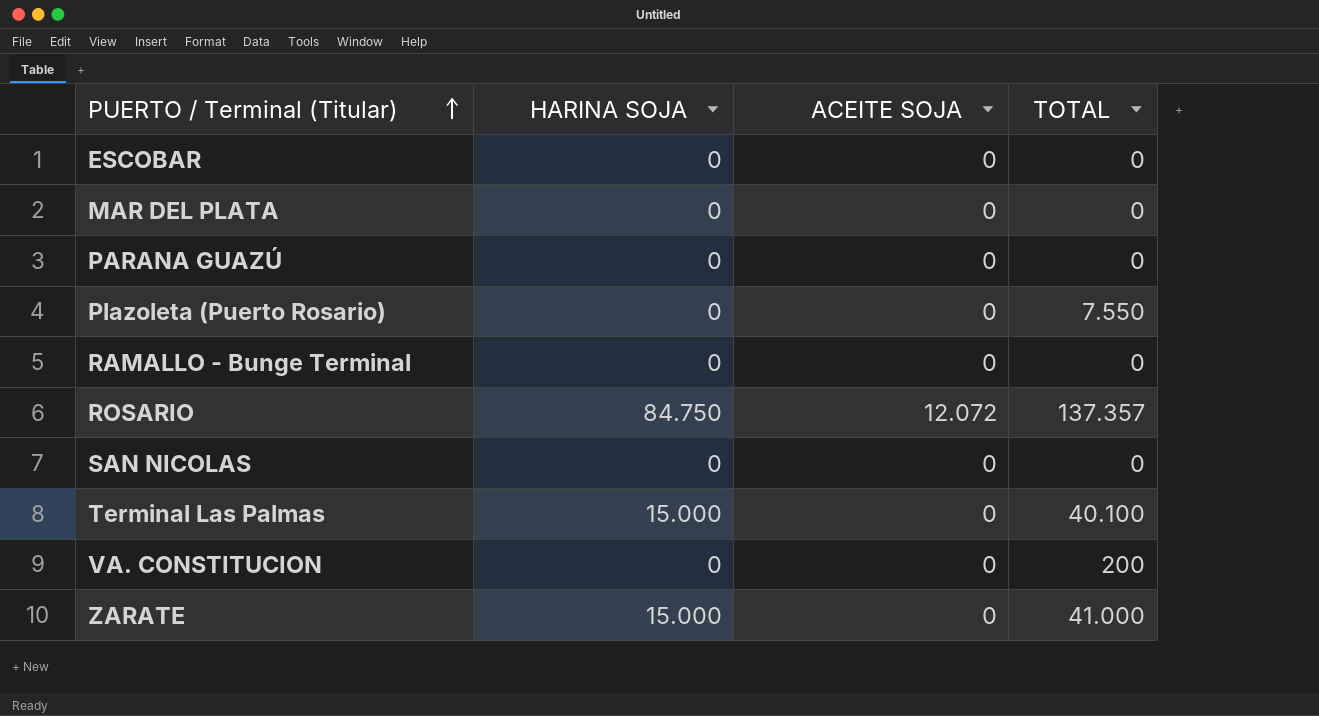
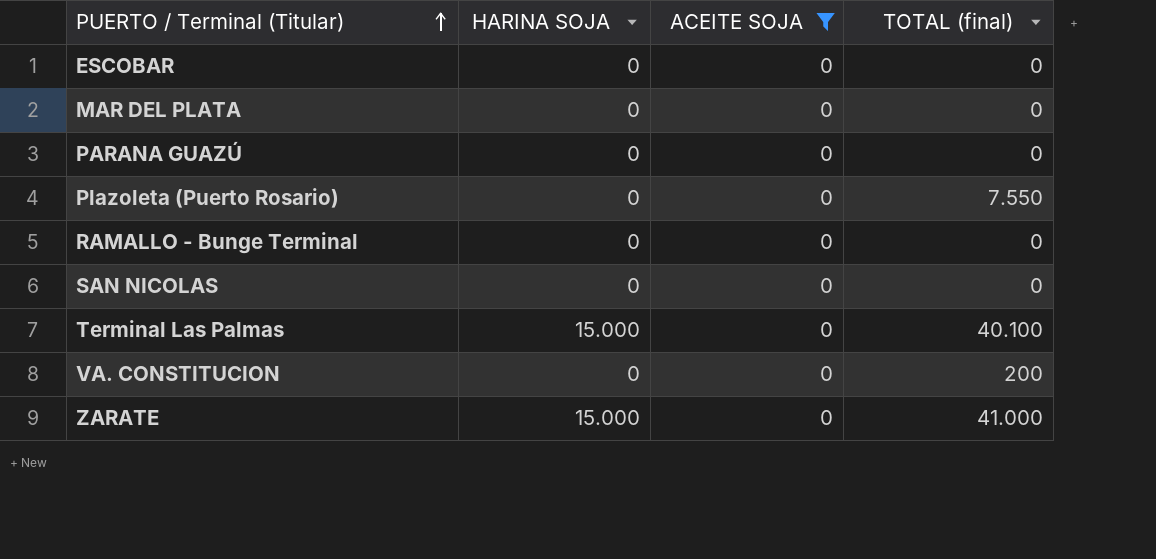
filter: none -> ACEITE SOJA = 0
column name: TOTAL -> TOTAL (final)

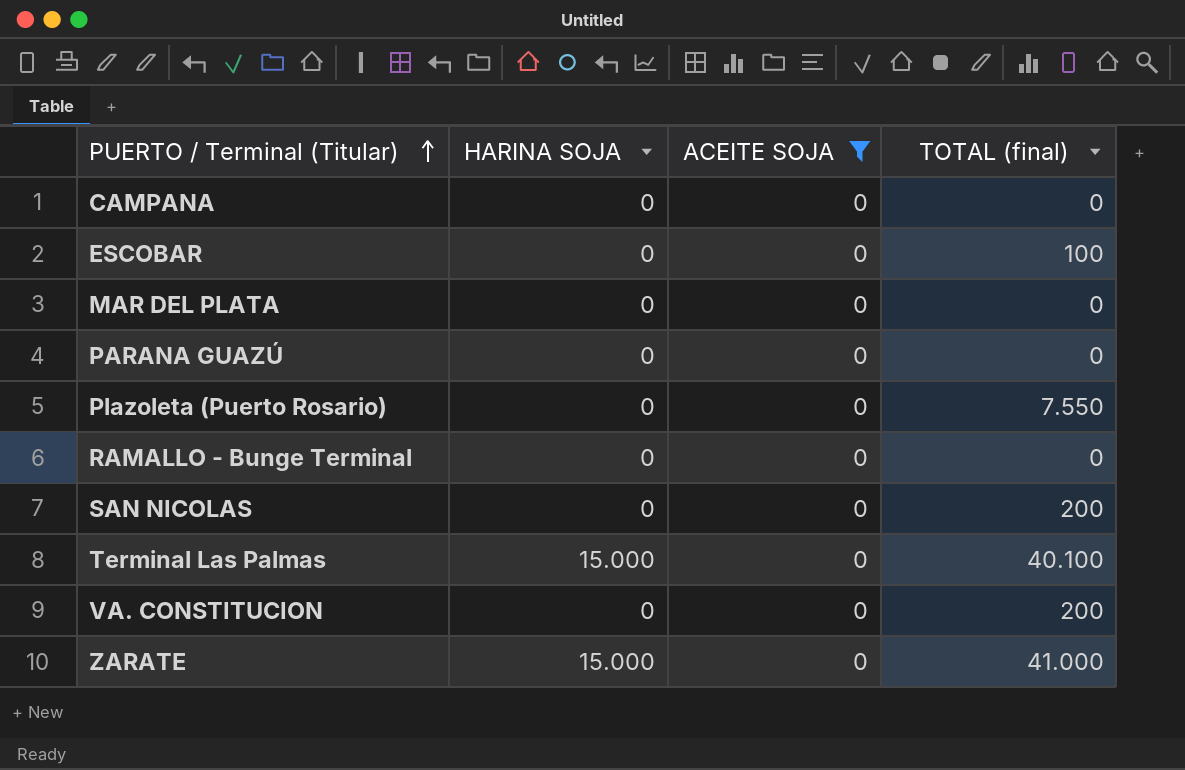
row CAMPANA: none -> 0 | 0 | 0
ESCOBAR | TOTAL (final): 0 -> 100
SAN NICOLAS | TOTAL (final): 0 -> 200

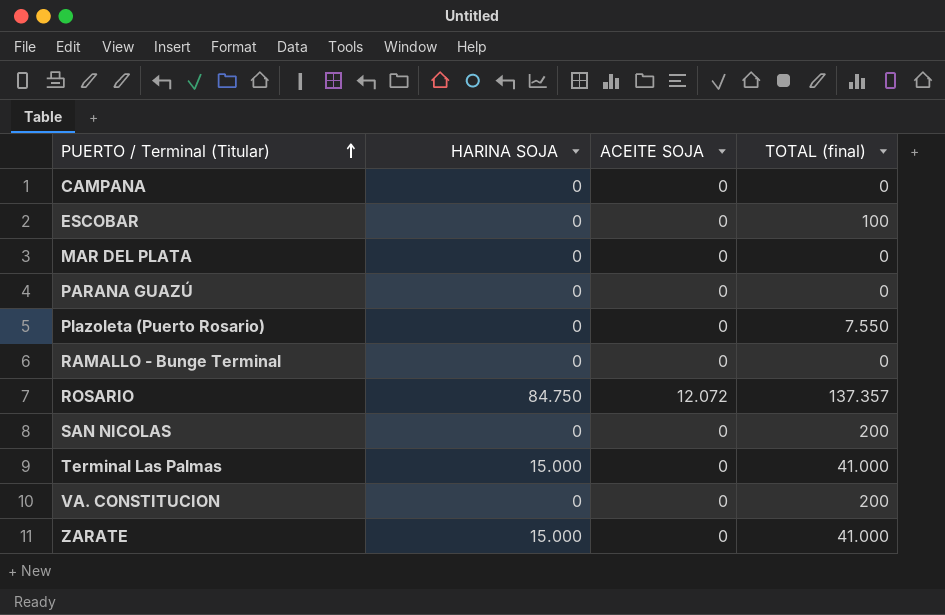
filter: ACEITE SOJA = 0 -> none
Terminal Las Palmas | TOTAL (final): 40.100 -> 41.000

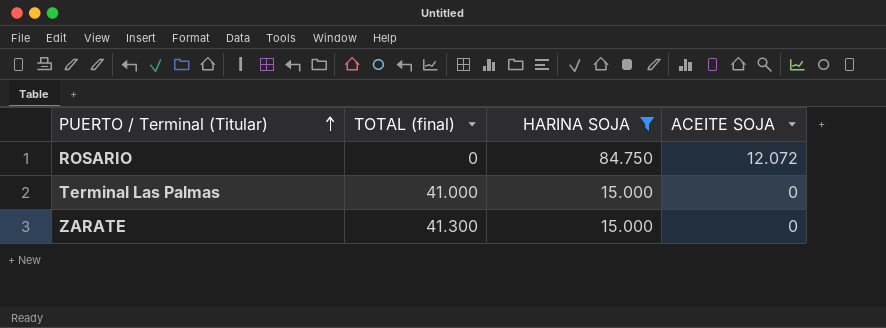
filter: none -> HARINA SOJA != 0
column TOTAL (final) | position: 4 -> 2
ROSARIO | TOTAL (final): 137.357 -> 0
ZARATE | TOTAL (final): 41.000 -> 41.300

